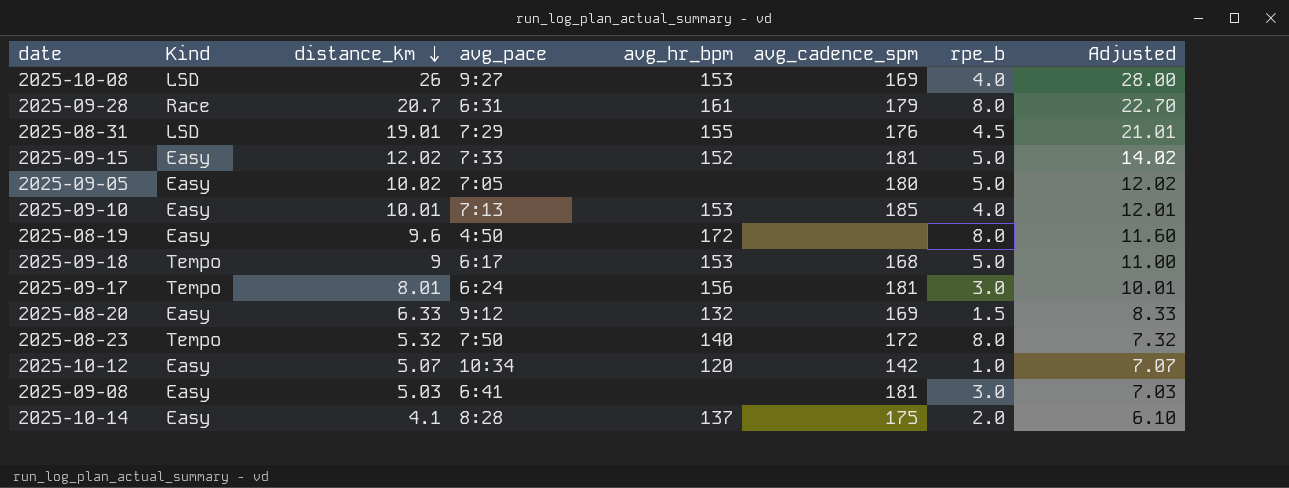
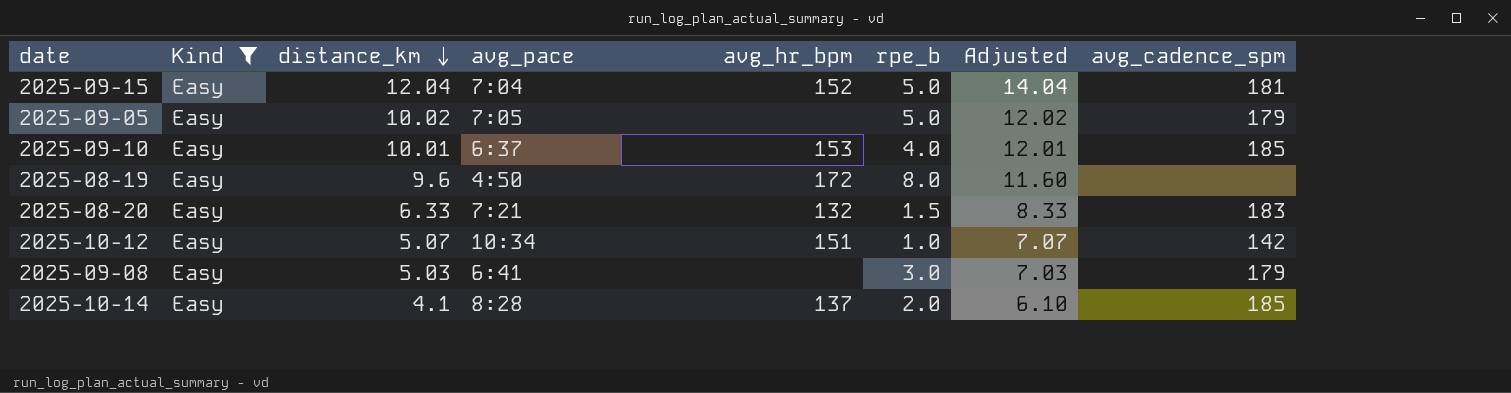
filter: none -> Kind = Easy
column avg_cadence_spm | position: 6 -> 8
2025-09-15 | distance_km: 12.02 -> 12.04
2025-09-15 | avg_pace: 7:33 -> 7:04
2025-09-15 | Adjusted: 14.02 -> 14.04
2025-09-05 | avg_cadence_spm: 180 -> 179
2025-09-10 | avg_pace: 7:13 -> 6:37
2025-08-20 | avg_pace: 9:12 -> 7:21
2025-08-20 | avg_cadence_spm: 169 -> 183
2025-10-12 | avg_hr_bpm: 120 -> 151
2025-09-08 | avg_cadence_spm: 181 -> 179
2025-10-14 | avg_cadence_spm: 175 -> 185

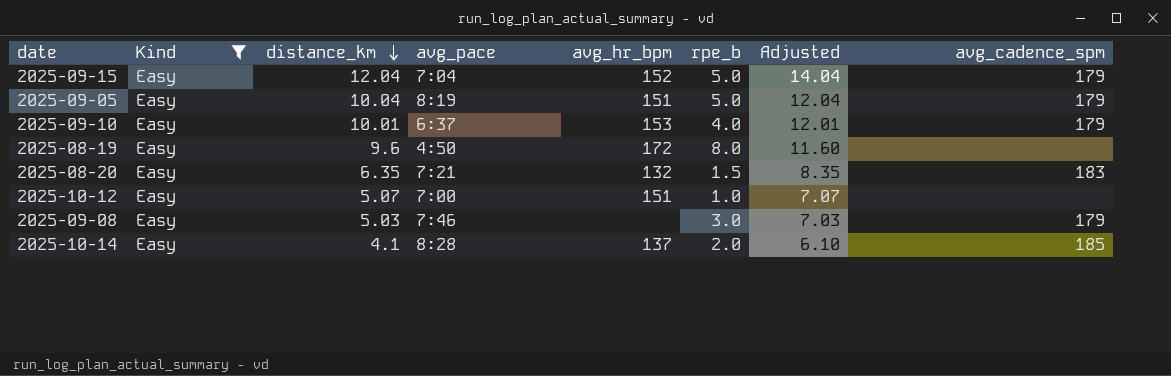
2025-09-15 | avg_cadence_spm: 181 -> 179
2025-09-05 | distance_km: 10.02 -> 10.04
2025-09-05 | avg_pace: 7:05 -> 8:19
2025-09-05 | avg_hr_bpm: none -> 151
2025-09-05 | Adjusted: 12.02 -> 12.04
2025-09-10 | avg_cadence_spm: 185 -> 179
2025-08-20 | distance_km: 6.33 -> 6.35
2025-08-20 | Adjusted: 8.33 -> 8.35
2025-10-12 | avg_pace: 10:34 -> 7:00
2025-10-12 | avg_cadence_spm: 142 -> none
2025-09-08 | avg_pace: 6:41 -> 7:46

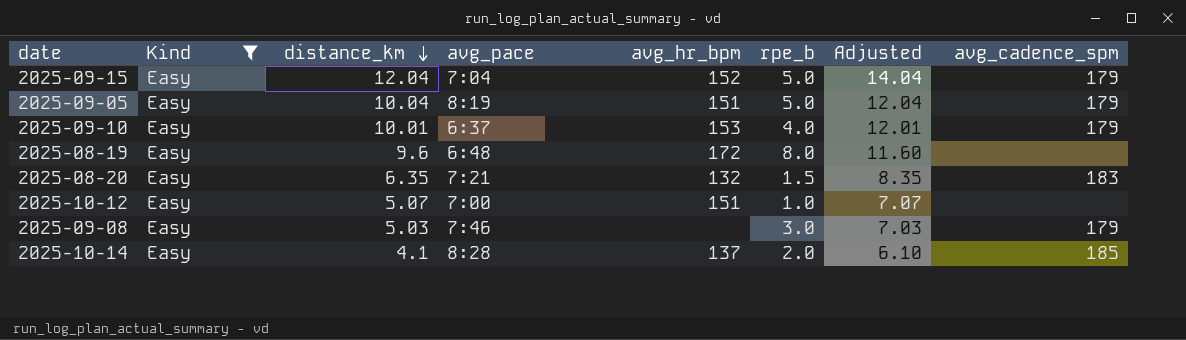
2025-08-19 | avg_pace: 4:50 -> 6:48

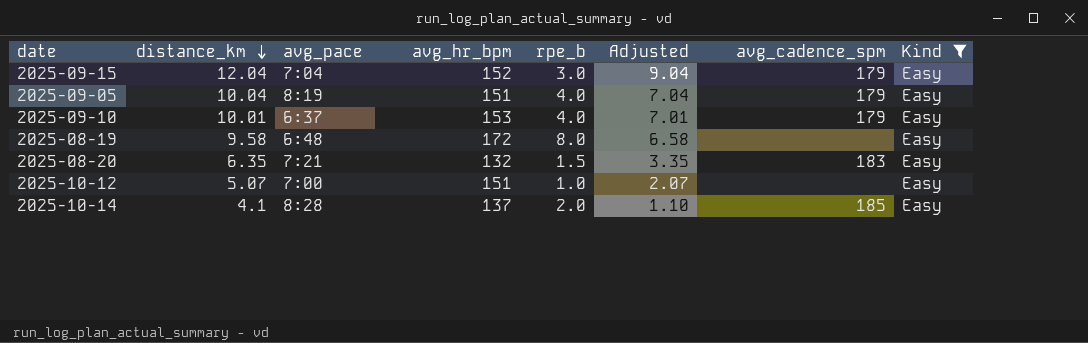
column Adjusted | formula: [distance_km] + 2 -> [distance_km] - 3
column Kind | position: 2 -> 8
row 2025-09-08: Easy | 5.03 | 7:46 | none | 3.0 | 7.03 | 179 -> none
2025-09-15 | rpe_b: 5.0 -> 3.0
2025-09-05 | rpe_b: 5.0 -> 4.0
2025-08-19 | distance_km: 9.6 -> 9.58

